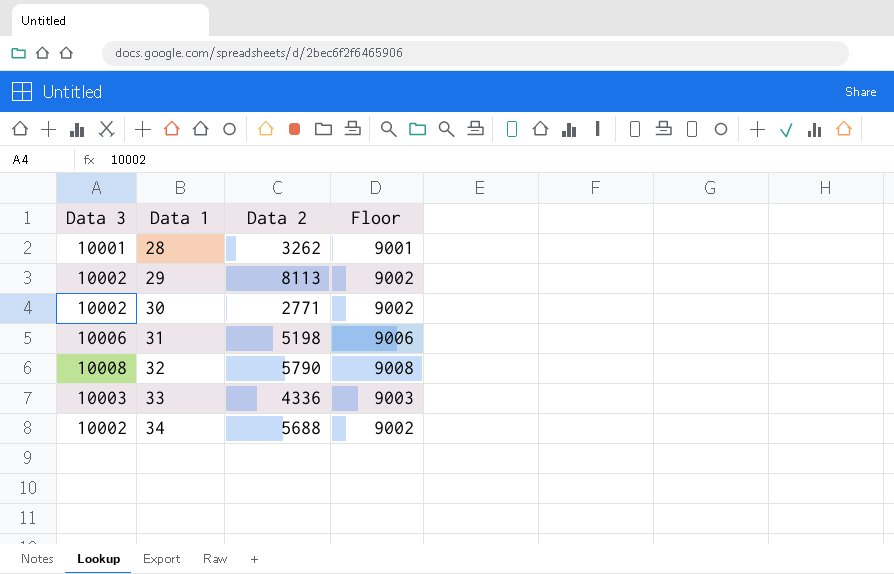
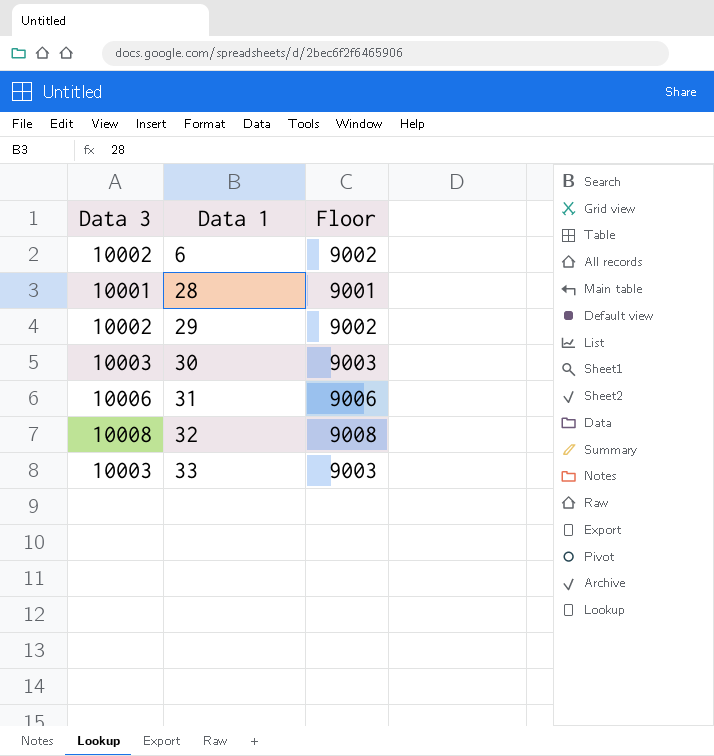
column Data 2 | position: 3 -> none
row 34: 10002 | 5688 | 9002 -> none
row 6: none -> 10002 | 9002
30 | Data 3: 10002 -> 10003
30 | Floor: 9002 -> 9003

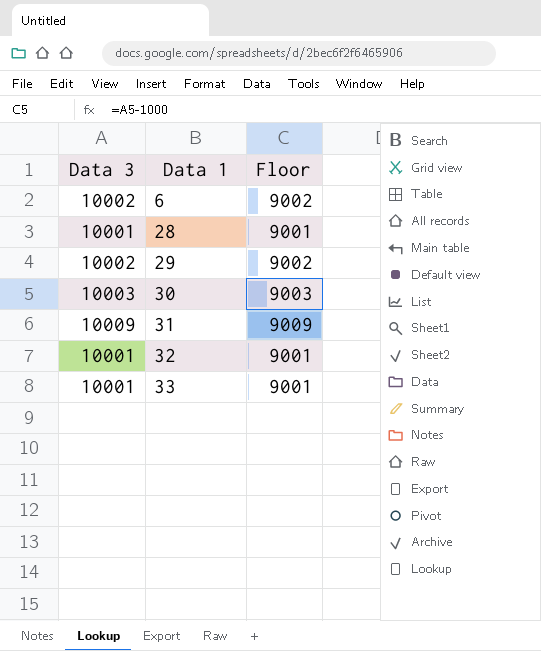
31 | Data 3: 10006 -> 10009
31 | Floor: 9006 -> 9009
32 | Data 3: 10008 -> 10001
32 | Floor: 9008 -> 9001
33 | Data 3: 10003 -> 10001
33 | Floor: 9003 -> 9001

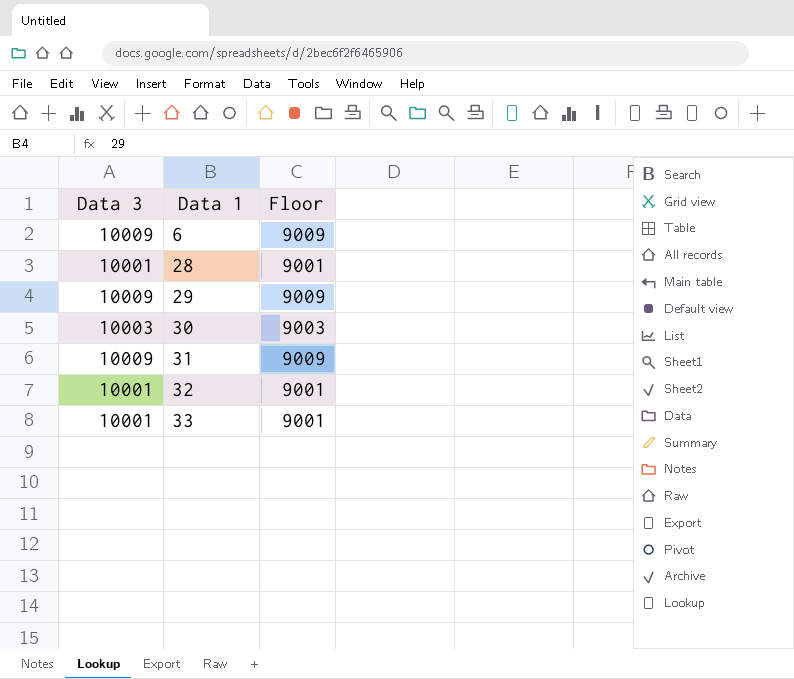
6 | Data 3: 10002 -> 10009
6 | Floor: 9002 -> 9009
29 | Data 3: 10002 -> 10009
29 | Floor: 9002 -> 9009

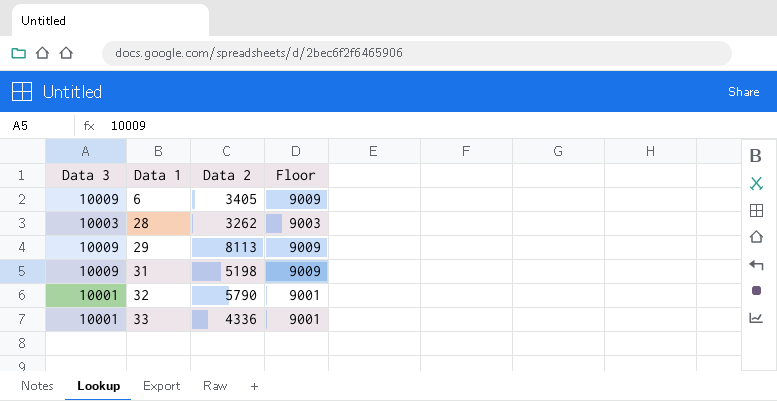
column Data 2 | position: none -> 3
row 30: 10003 | 9003 -> none
28 | Data 3: 10001 -> 10003
28 | Floor: 9001 -> 9003

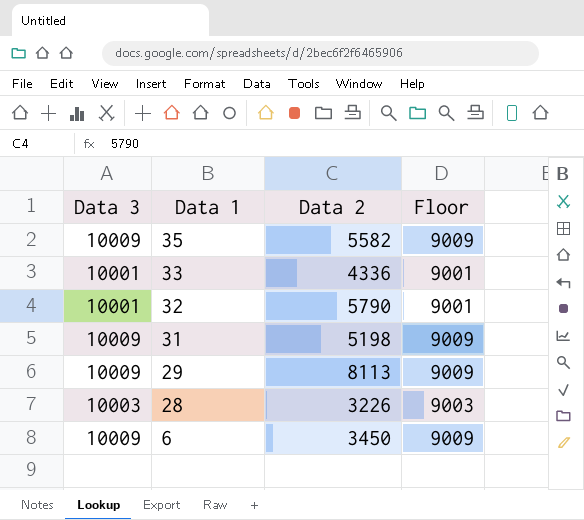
row order: Data 1 ascending -> Data 1 descending
row 35: none -> 10009 | 5582 | 9009
28 | Data 2: 3262 -> 3226
6 | Data 2: 3405 -> 3450

